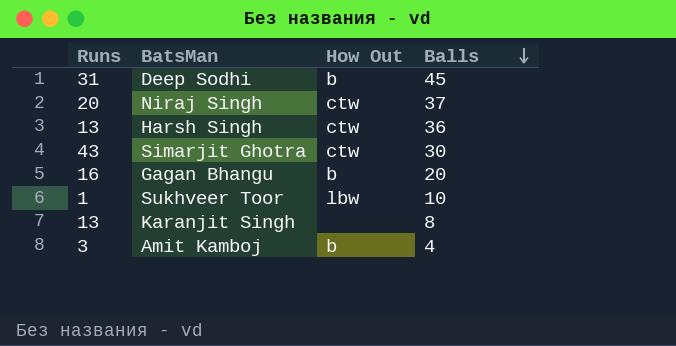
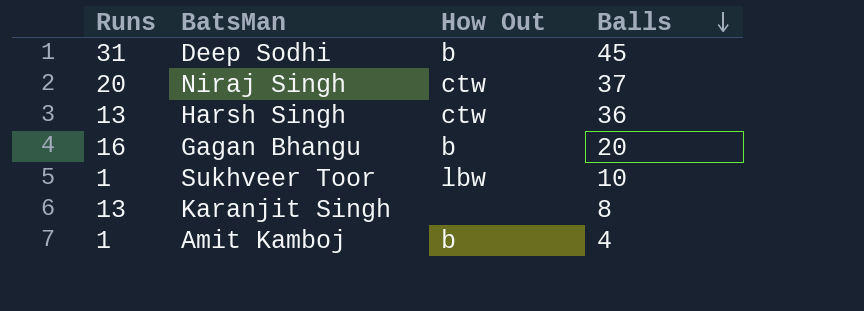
row Simarjit Ghotra: 43 | ctw | 30 -> none
Amit Kamboj | Runs: 3 -> 1

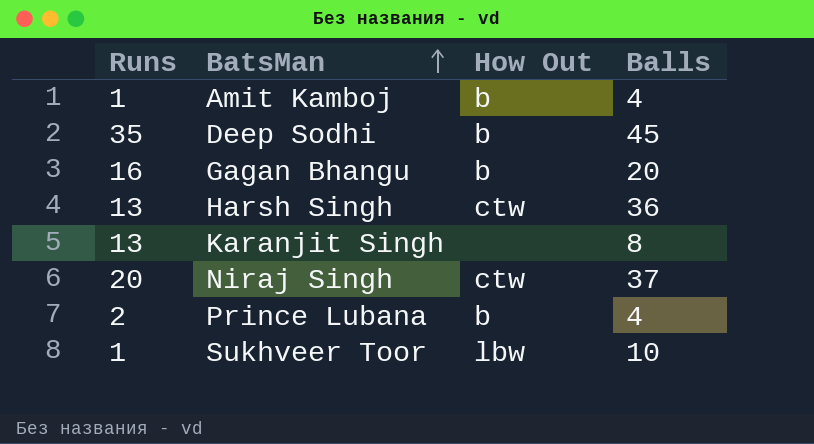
row order: Balls descending -> BatsMan ascending
Deep Sodhi | Runs: 31 -> 35
row Prince Lubana: none -> 2 | b | 4

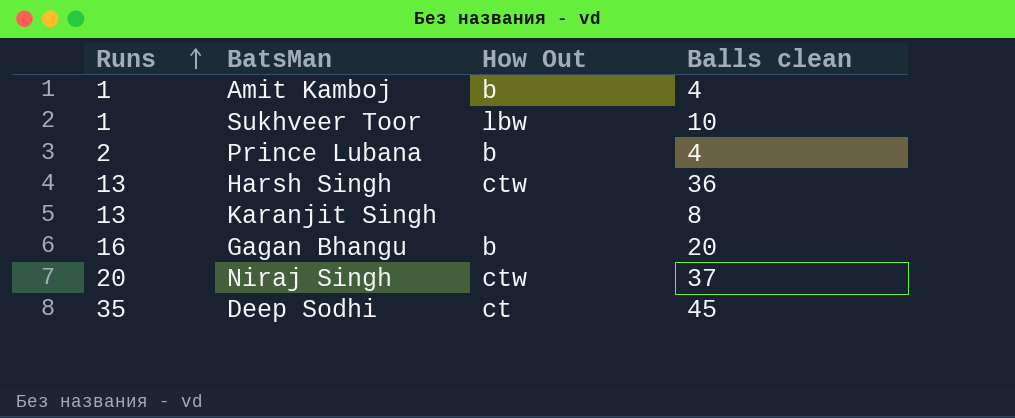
row order: BatsMan ascending -> Runs ascending
column name: Balls -> Balls clean
Deep Sodhi | How Out: b -> ct

